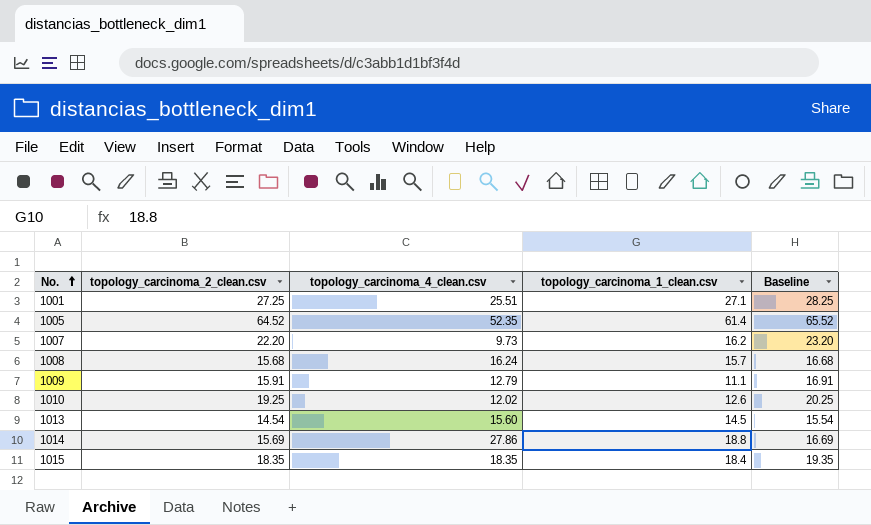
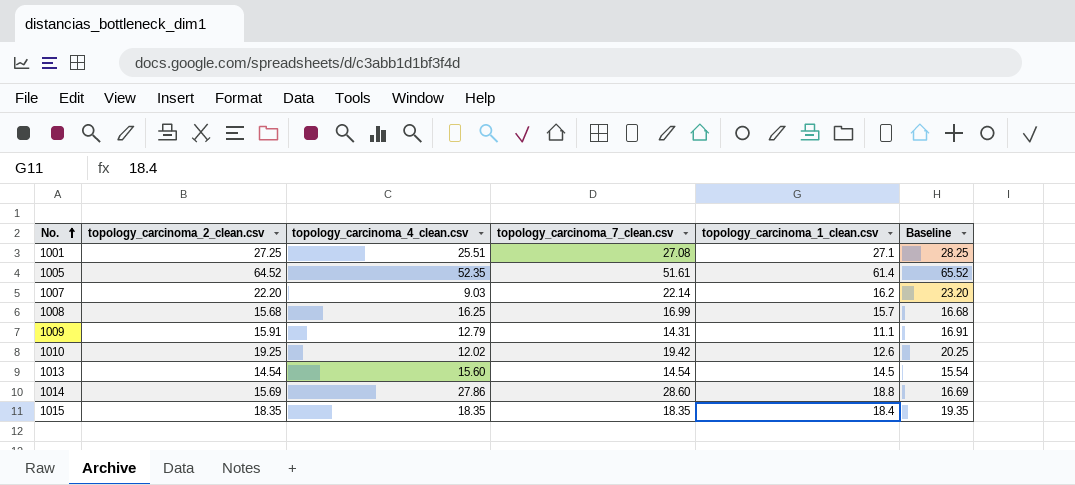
column topology_carcinoma_7_clean.csv | position: none -> 4
1007 | topology_carcinoma_4_clean.csv: 9.73 -> 9.03
1008 | topology_carcinoma_4_clean.csv: 16.24 -> 16.25

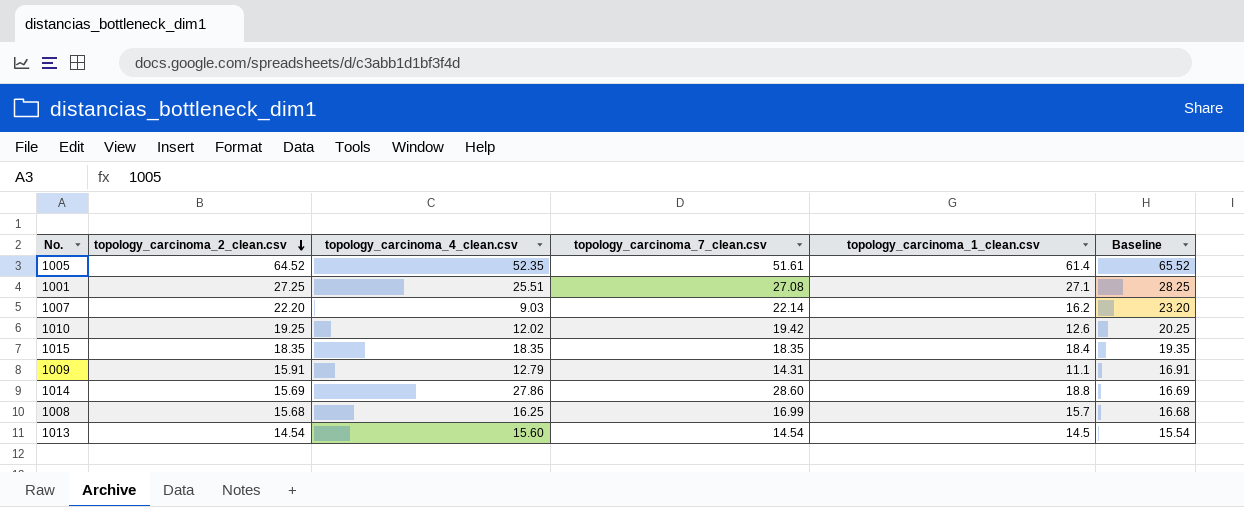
row order: No. ascending -> topology_carcinoma_2_clean.csv descending

